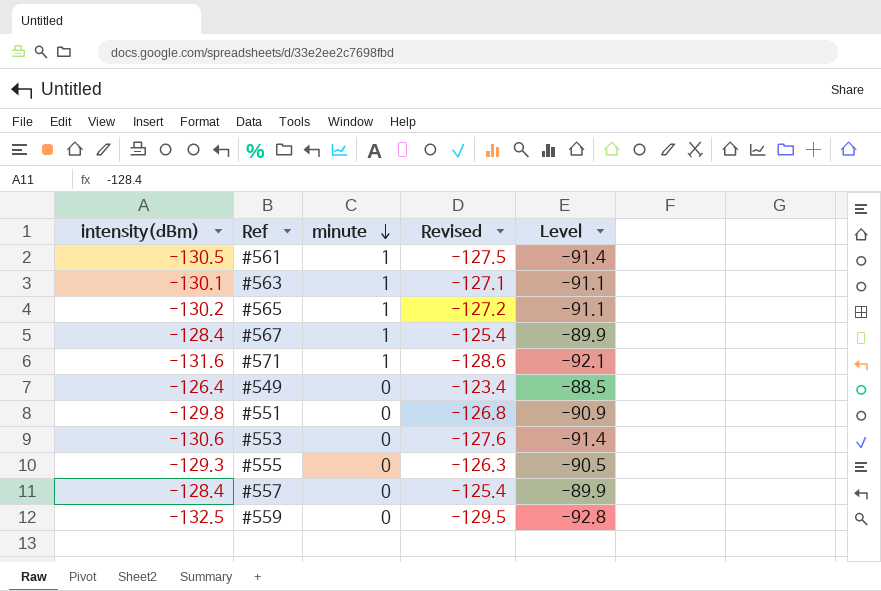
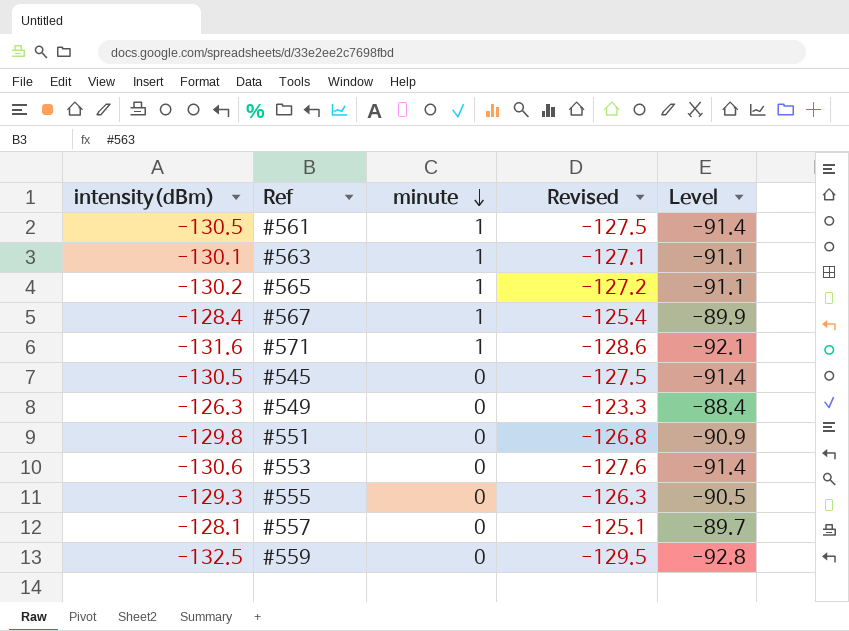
row #545: none -> -130.5 | 0 | -127.5 | -91.4
#549 | intensity(dBm): -126.4 -> -126.3
#549 | Revised: -123.4 -> -123.3
#549 | Level: -88.5 -> -88.4
#557 | intensity(dBm): -128.4 -> -128.1
#557 | Revised: -125.4 -> -125.1
#557 | Level: -89.9 -> -89.7

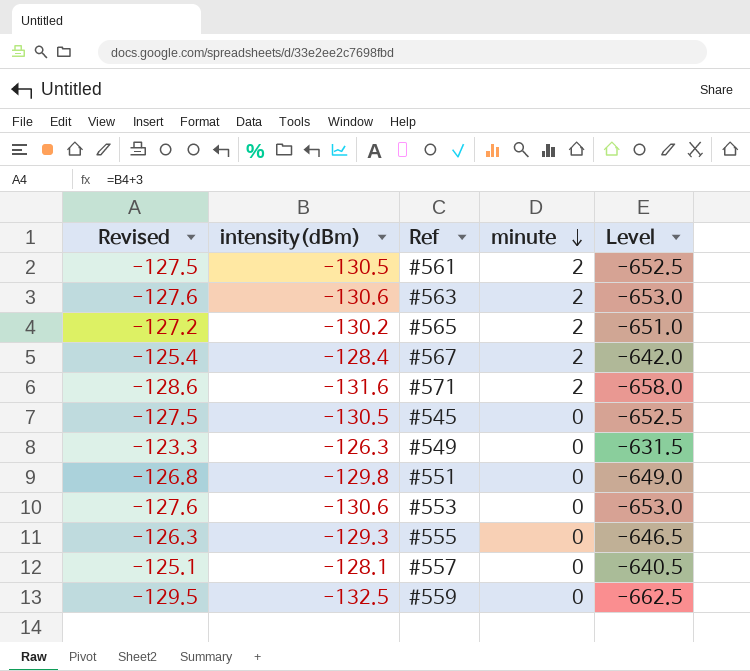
column Revised | position: 4 -> 1
column Level | formula: [intensity(dBm)] * 0.7 -> [intensity(dBm)] * 5
#561 | minute: 1 -> 2
#563 | Revised: -127.1 -> -127.6
#563 | intensity(dBm): -130.1 -> -130.6
#563 | minute: 1 -> 2
#565 | minute: 1 -> 2
#567 | minute: 1 -> 2
#571 | minute: 1 -> 2

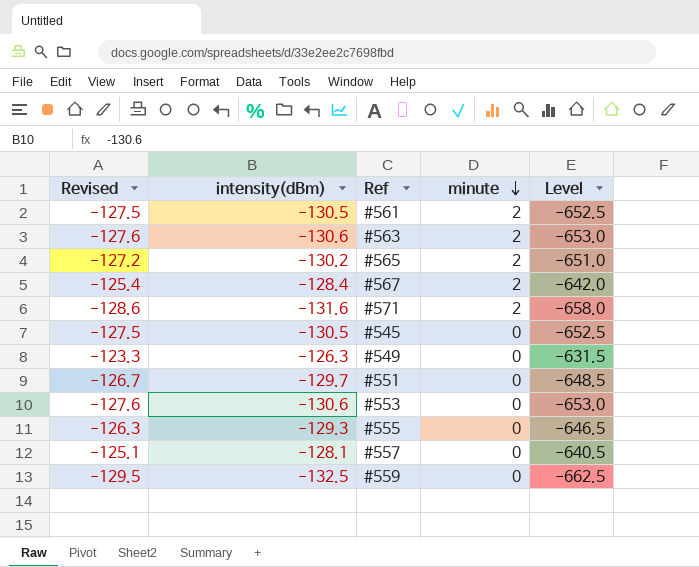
#551 | Revised: -126.8 -> -126.7
#551 | intensity(dBm): -129.8 -> -129.7
#551 | Level: -649.0 -> -648.5

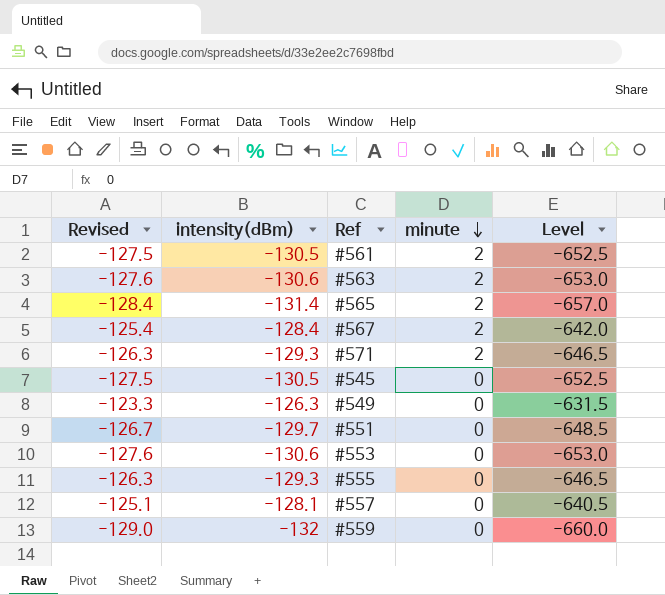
#565 | Revised: -127.2 -> -128.4
#565 | intensity(dBm): -130.2 -> -131.4
#565 | Level: -651.0 -> -657.0
#571 | Revised: -128.6 -> -126.3
#571 | intensity(dBm): -131.6 -> -129.3
#571 | Level: -658.0 -> -646.5
#559 | Revised: -129.5 -> -129.0
#559 | intensity(dBm): -132.5 -> -132
#559 | Level: -662.5 -> -660.0

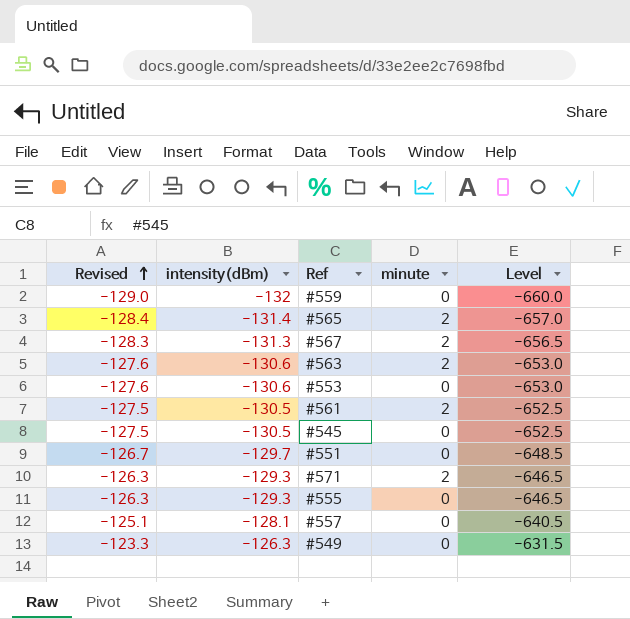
row order: minute descending -> Revised ascending
#567 | Revised: -125.4 -> -128.3
#567 | intensity(dBm): -128.4 -> -131.3
#567 | Level: -642.0 -> -656.5

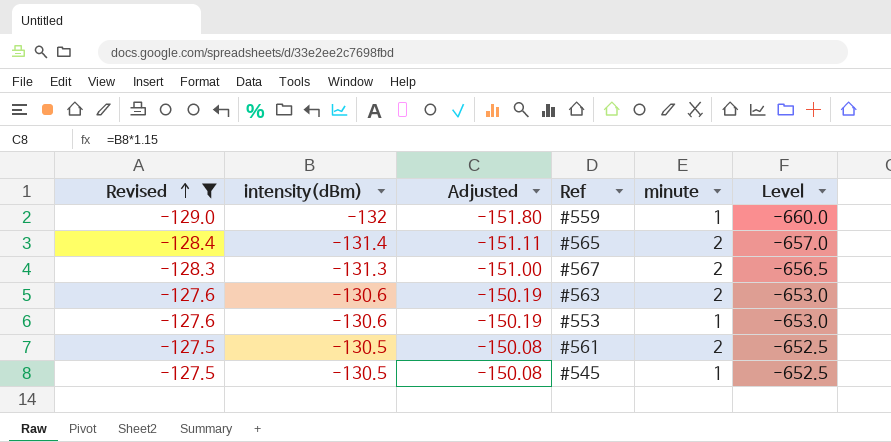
filter: none -> Revised <= -127.5
column Adjusted | formula: none -> [intensity(dBm)] * 1.15
#559 | minute: 0 -> 1
#553 | minute: 0 -> 1
#545 | minute: 0 -> 1

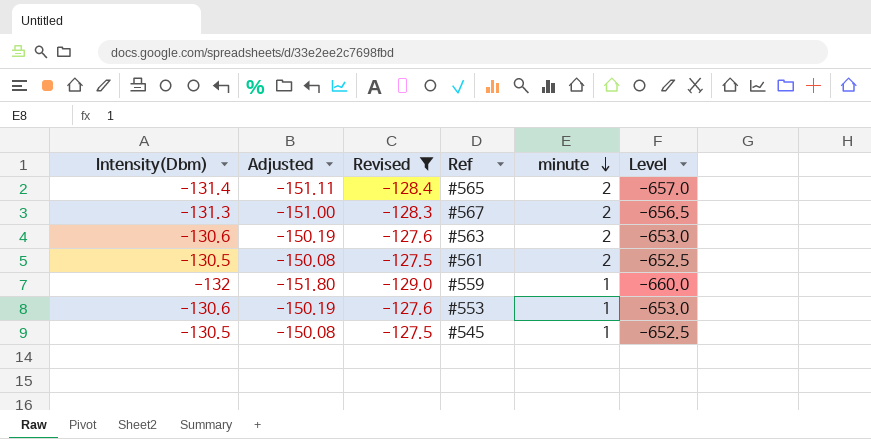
row order: Revised ascending -> minute descending
column name: intensity(dBm) -> Intensity(Dbm)
column Revised | position: 1 -> 3

